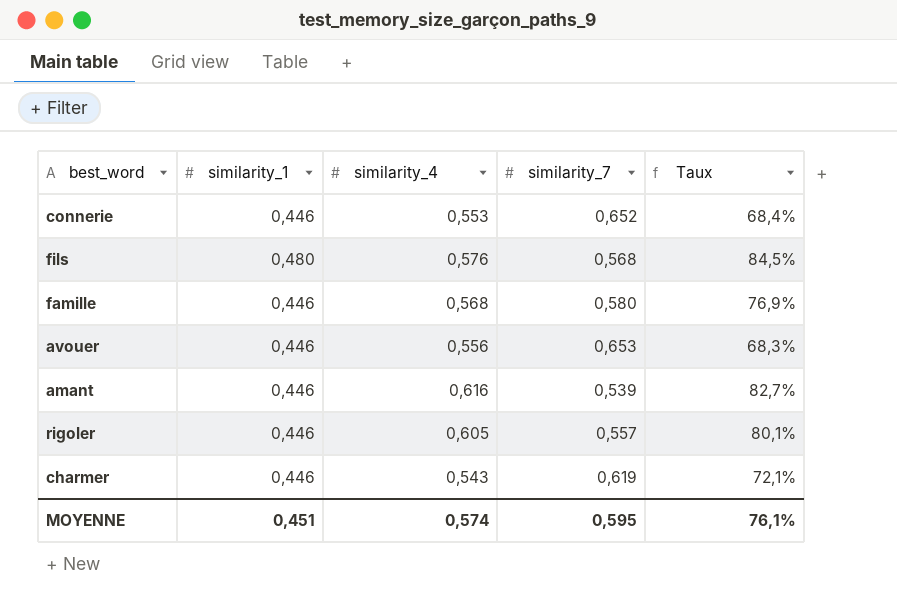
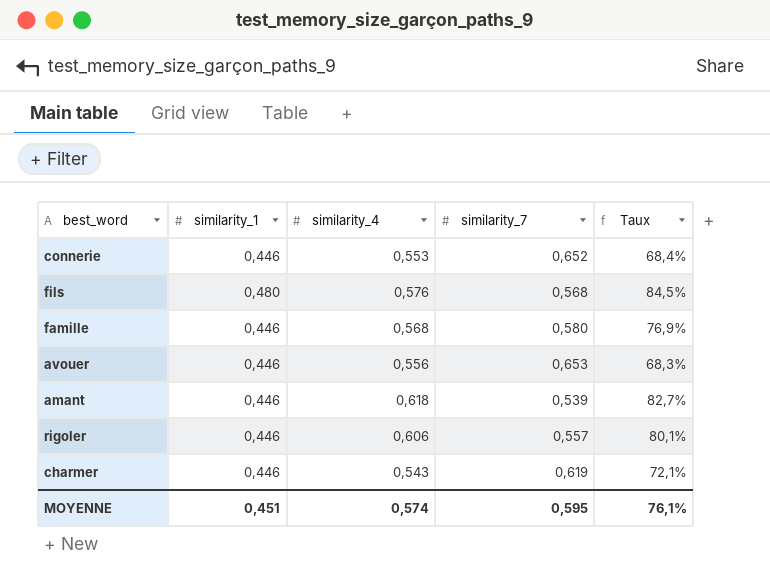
amant | similarity_4: 0,616 -> 0,618
rigoler | similarity_4: 0,605 -> 0,606

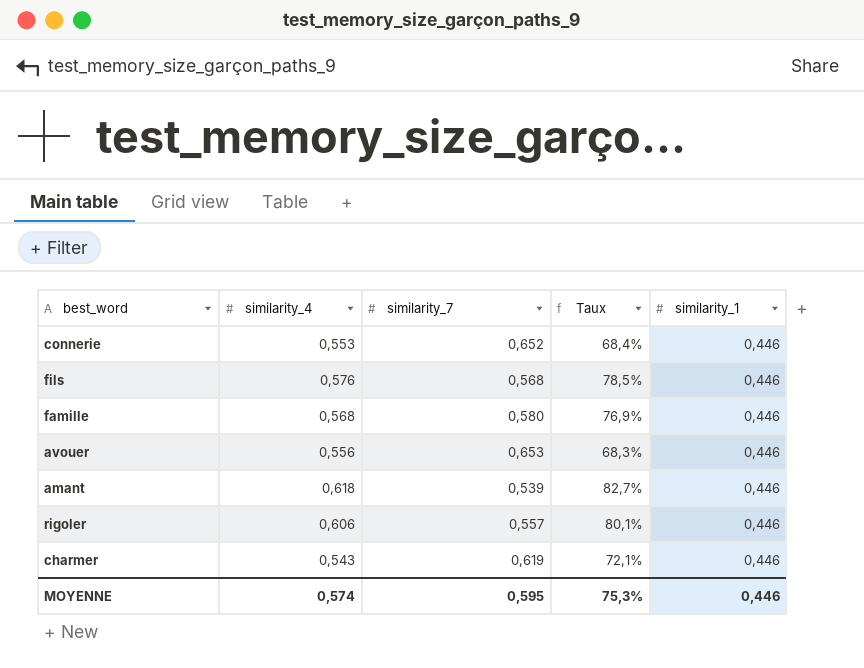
column similarity_1 | position: 2 -> 5
fils | Taux: 84,5% -> 78,5%
fils | similarity_1: 0,480 -> 0,446
MOYENNE | Taux: 76,1% -> 75,3%
MOYENNE | similarity_1: 0,451 -> 0,446

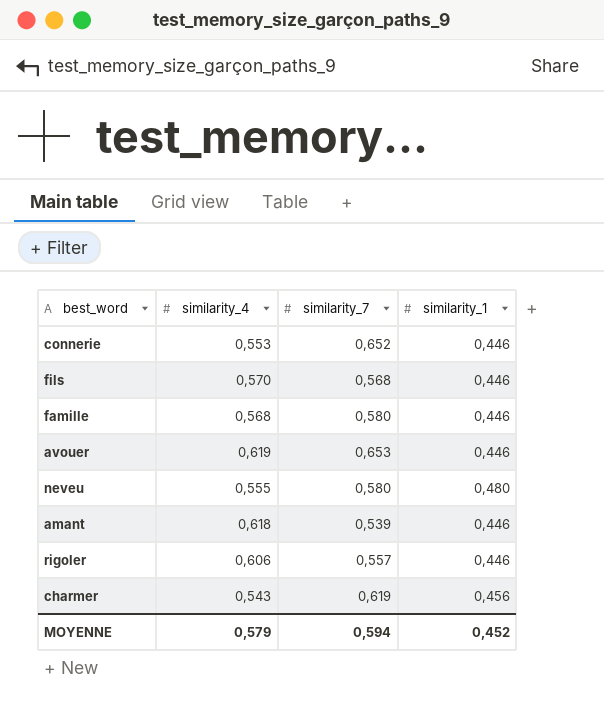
column Taux | formula: [similarity_1] / [similarity_7] -> none
fils | similarity_4: 0,576 -> 0,570
avouer | similarity_4: 0,556 -> 0,619
row neveu: none -> 0,555 | 0,580 | 0,480
charmer | similarity_1: 0,446 -> 0,456
MOYENNE | similarity_4: 0,574 -> 0,579
MOYENNE | similarity_7: 0,595 -> 0,594
MOYENNE | similarity_1: 0,446 -> 0,452

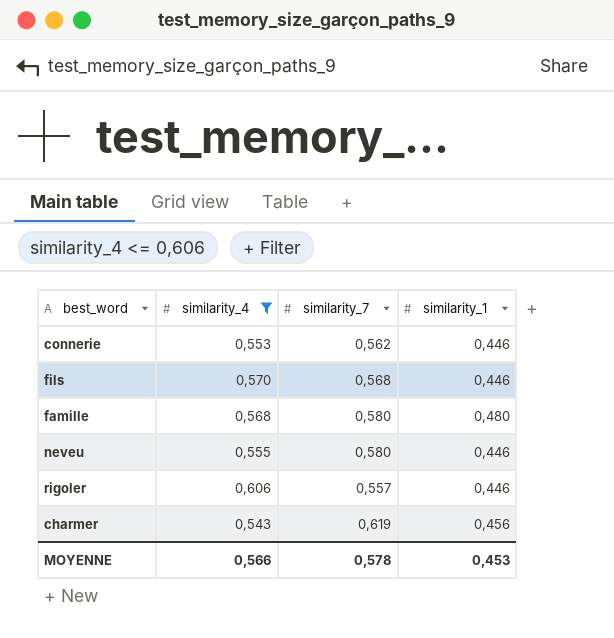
filter: none -> similarity_4 <= 0,606
connerie | similarity_7: 0,652 -> 0,562
famille | similarity_1: 0,446 -> 0,480
neveu | similarity_1: 0,480 -> 0,446
MOYENNE | similarity_4: 0,579 -> 0,566
MOYENNE | similarity_7: 0,594 -> 0,578
MOYENNE | similarity_1: 0,452 -> 0,453

